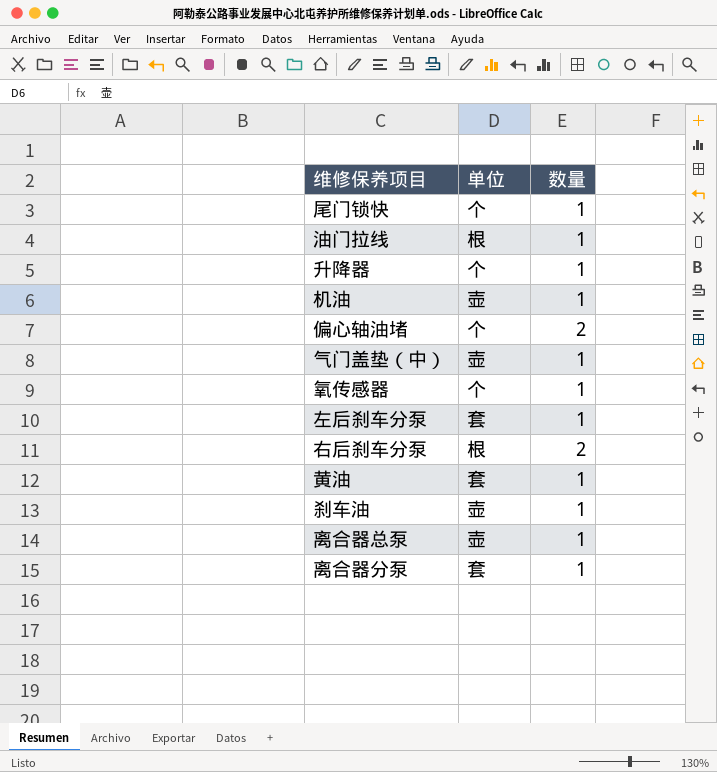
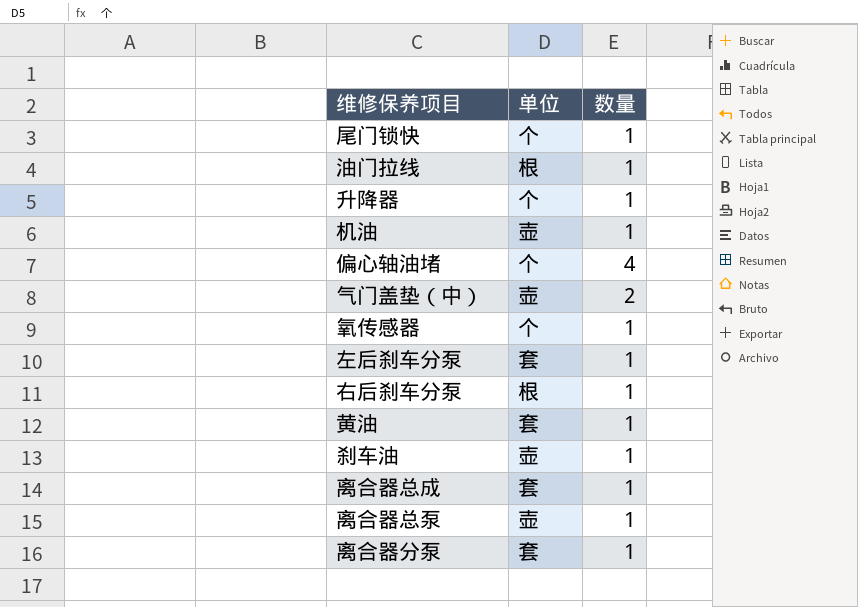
偏心轴油堵 | 数量: 2 -> 4
气门盖垫（中） | 数量: 1 -> 2
右后刹车分泵 | 数量: 2 -> 1
row 离合器总成: none -> 套 | 1

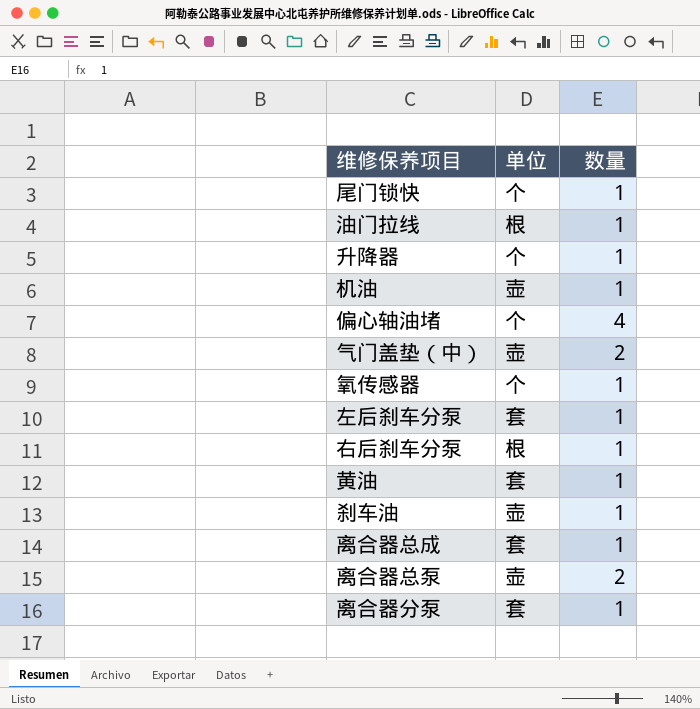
离合器总泵 | 数量: 1 -> 2

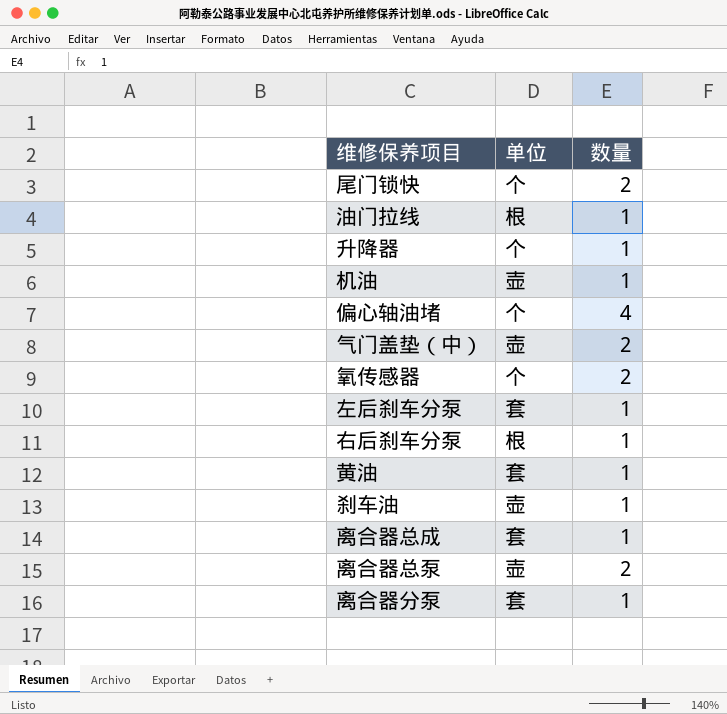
尾门锁快 | 数量: 1 -> 2
氧传感器 | 数量: 1 -> 2

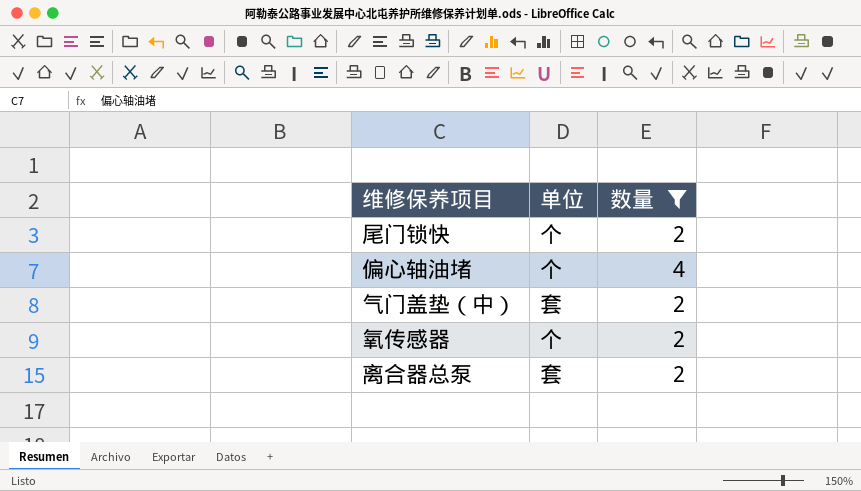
filter: none -> 数量 != 1
气门盖垫（中） | 单位: 壶 -> 套
离合器总泵 | 单位: 壶 -> 套

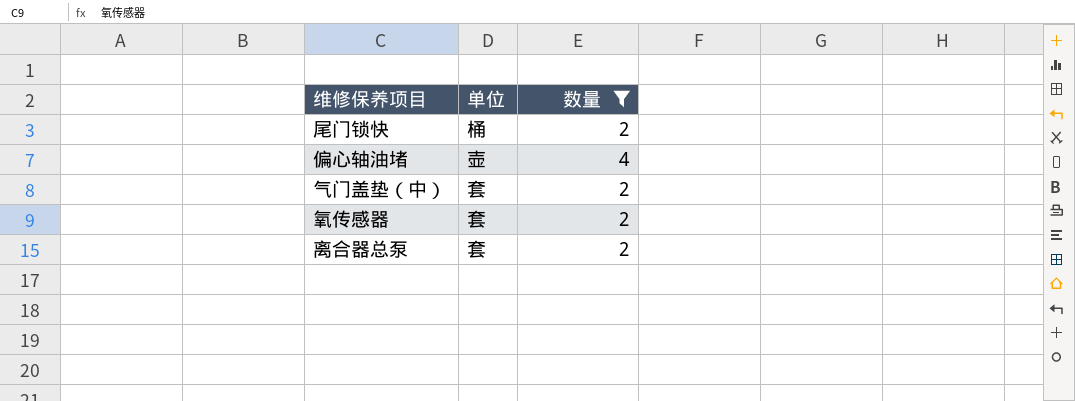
尾门锁快 | 单位: 个 -> 桶
偏心轴油堵 | 单位: 个 -> 壶
氧传感器 | 单位: 个 -> 套

